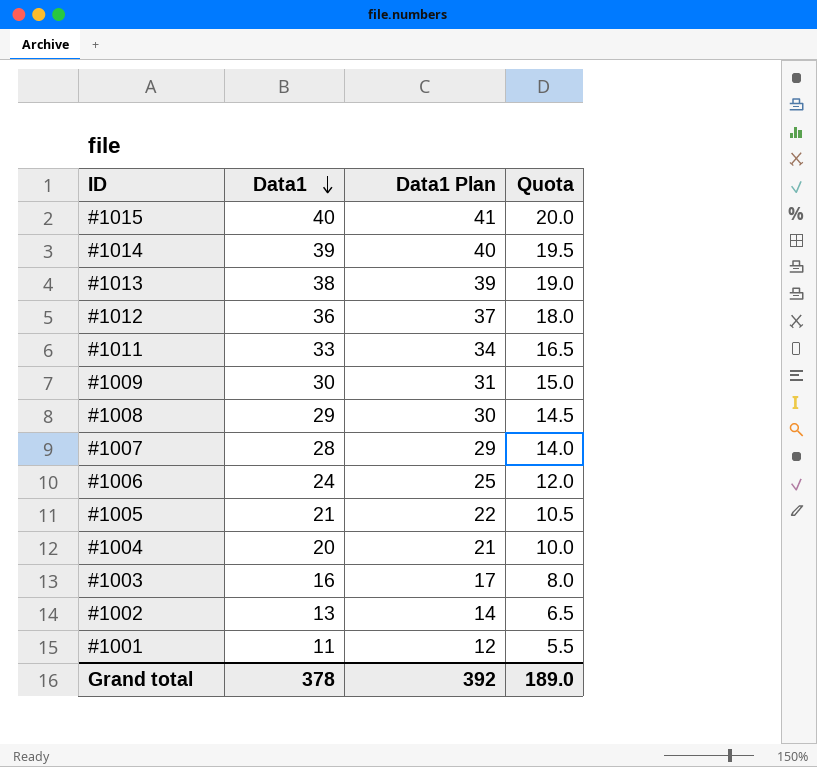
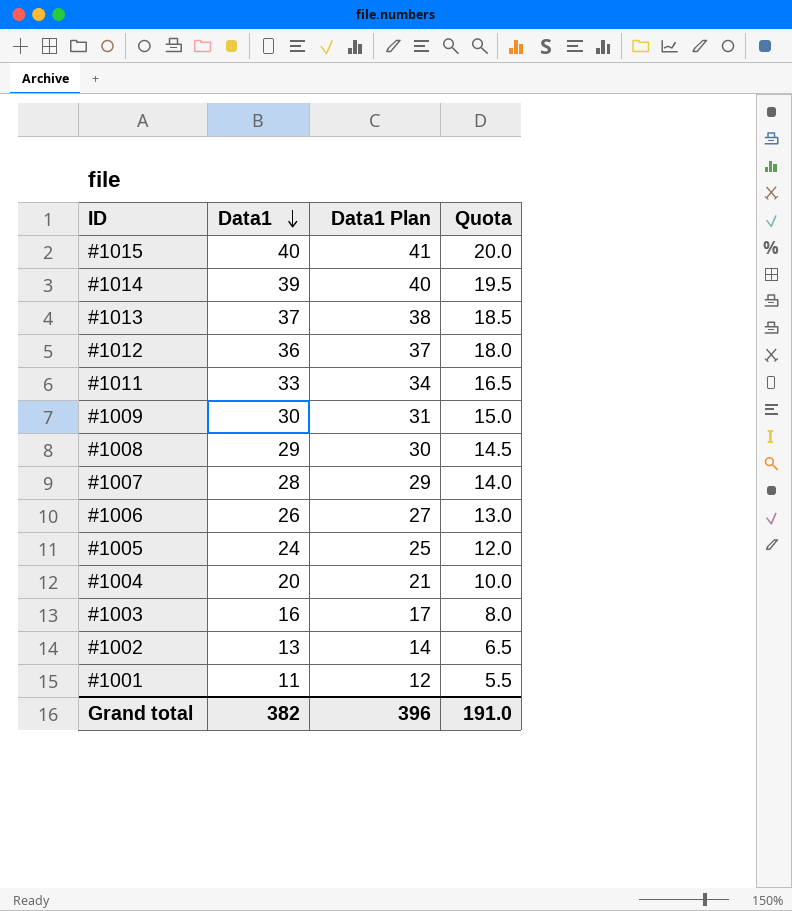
#1013 | Data1: 38 -> 37
#1013 | Data1 Plan: 39 -> 38
#1013 | Quota: 19.0 -> 18.5
#1006 | Data1: 24 -> 26
#1006 | Data1 Plan: 25 -> 27
#1006 | Quota: 12.0 -> 13.0
#1005 | Data1: 21 -> 24
#1005 | Data1 Plan: 22 -> 25
#1005 | Quota: 10.5 -> 12.0
Grand total | Data1: 378 -> 382
Grand total | Data1 Plan: 392 -> 396
Grand total | Quota: 189.0 -> 191.0

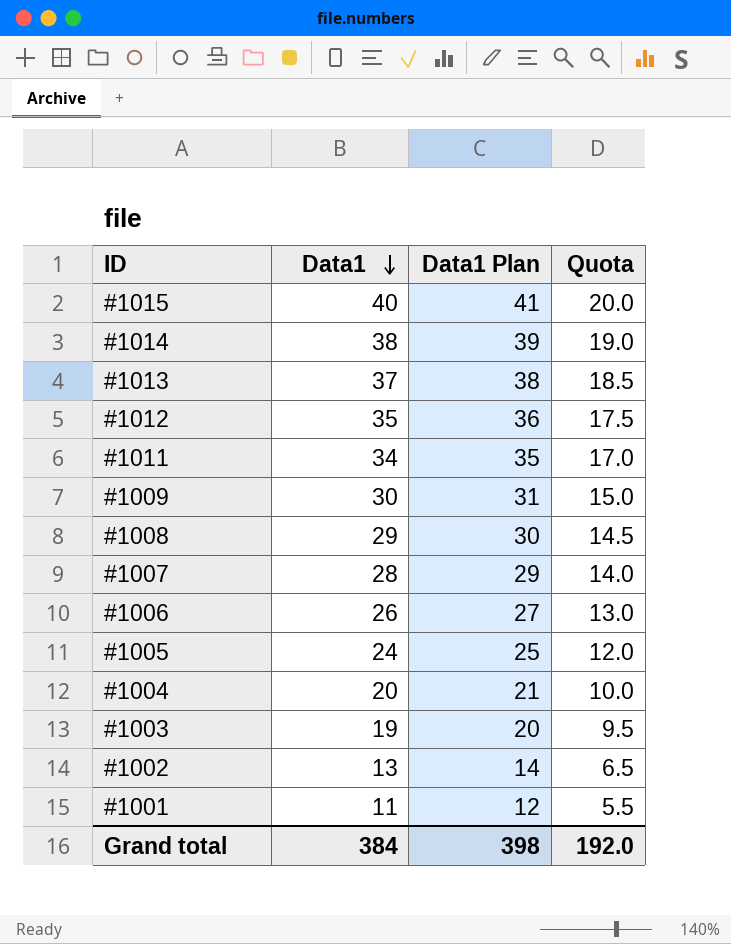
#1014 | Data1: 39 -> 38
#1014 | Data1 Plan: 40 -> 39
#1014 | Quota: 19.5 -> 19.0
#1012 | Data1: 36 -> 35
#1012 | Data1 Plan: 37 -> 36
#1012 | Quota: 18.0 -> 17.5
#1011 | Data1: 33 -> 34
#1011 | Data1 Plan: 34 -> 35
#1011 | Quota: 16.5 -> 17.0
#1003 | Data1: 16 -> 19
#1003 | Data1 Plan: 17 -> 20
#1003 | Quota: 8.0 -> 9.5
Grand total | Data1: 382 -> 384
Grand total | Data1 Plan: 396 -> 398
Grand total | Quota: 191.0 -> 192.0

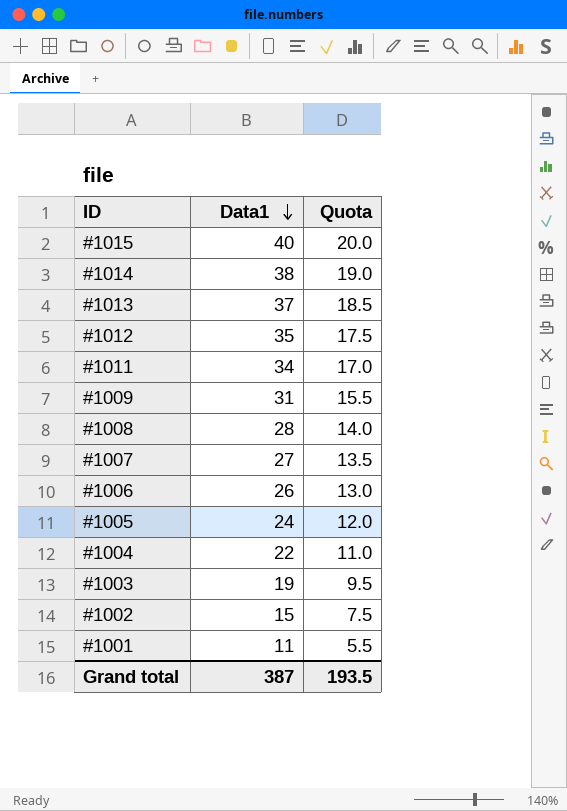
column Data1 Plan | formula: [Data1] + 1 -> none
#1009 | Data1: 30 -> 31
#1009 | Quota: 15.0 -> 15.5
#1008 | Data1: 29 -> 28
#1008 | Quota: 14.5 -> 14.0
#1007 | Data1: 28 -> 27
#1007 | Quota: 14.0 -> 13.5
#1004 | Data1: 20 -> 22
#1004 | Quota: 10.0 -> 11.0
#1002 | Data1: 13 -> 15
#1002 | Quota: 6.5 -> 7.5
Grand total | Data1: 384 -> 387
Grand total | Quota: 192.0 -> 193.5

